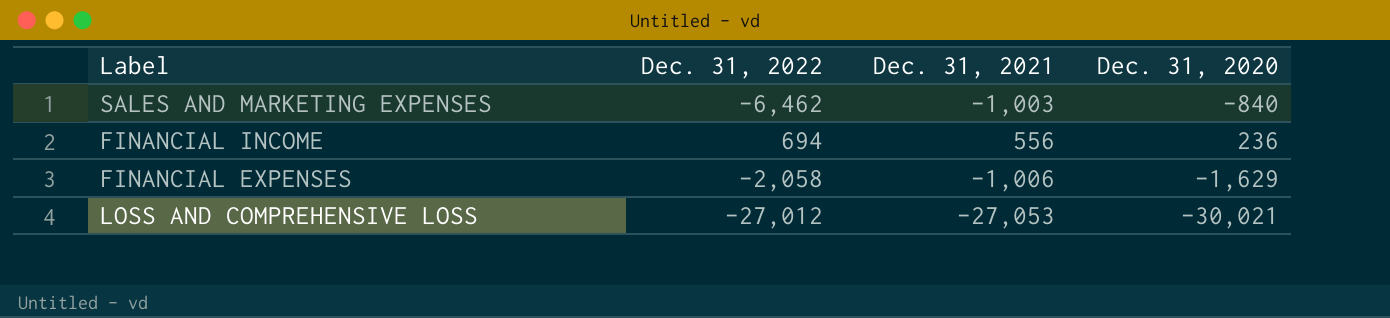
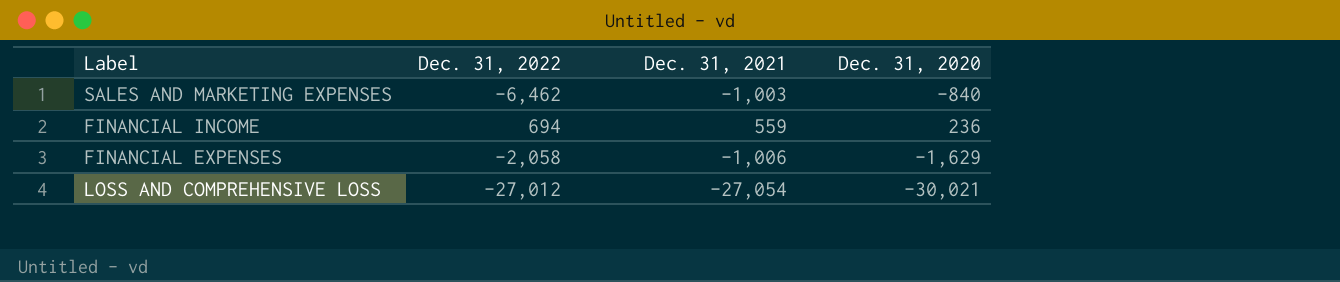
FINANCIAL INCOME | Dec. 31, 2021: 556 -> 559
LOSS AND COMPREHENSIVE LOSS | Dec. 31, 2021: -27,053 -> -27,054

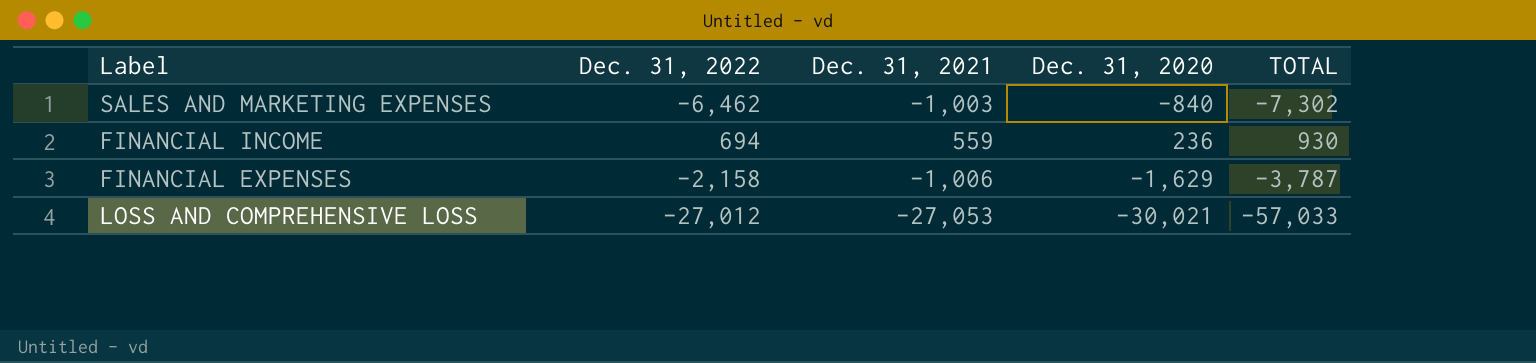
column TOTAL | formula: none -> [Dec. 31, 2022] + [Dec. 31, 2020]
FINANCIAL EXPENSES | Dec. 31, 2022: -2,058 -> -2,158
LOSS AND COMPREHENSIVE LOSS | Dec. 31, 2021: -27,054 -> -27,053

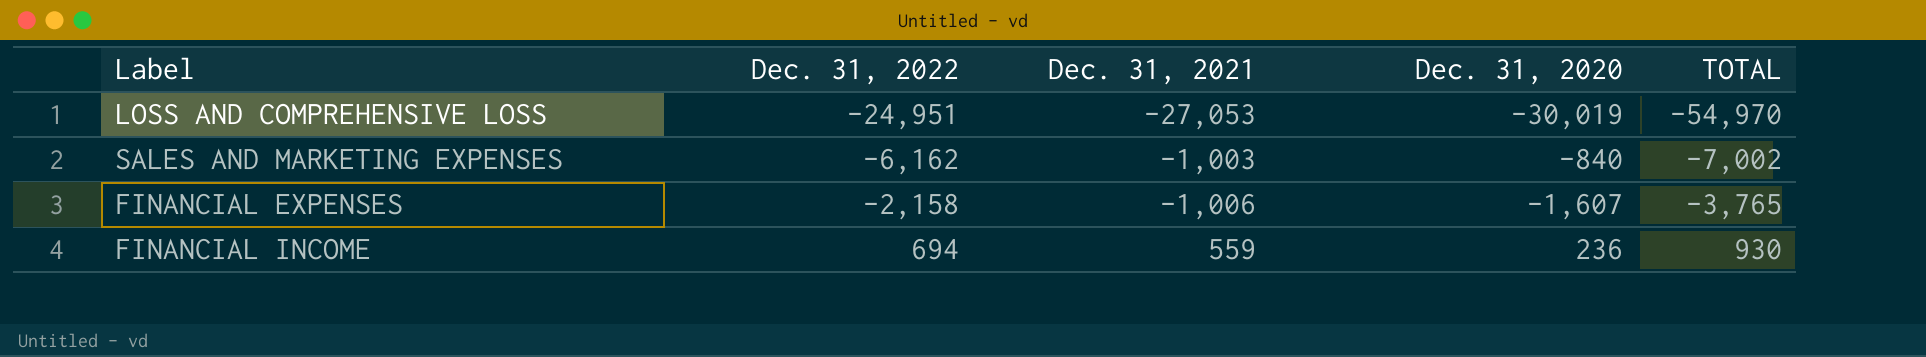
row order: none -> Dec. 31, 2022 ascending
LOSS AND COMPREHENSIVE LOSS | Dec. 31, 2022: -27,012 -> -24,951
LOSS AND COMPREHENSIVE LOSS | Dec. 31, 2020: -30,021 -> -30,019
LOSS AND COMPREHENSIVE LOSS | TOTAL: -57,033 -> -54,970
SALES AND MARKETING EXPENSES | Dec. 31, 2022: -6,462 -> -6,162
SALES AND MARKETING EXPENSES | TOTAL: -7,302 -> -7,002
FINANCIAL EXPENSES | Dec. 31, 2020: -1,629 -> -1,607
FINANCIAL EXPENSES | TOTAL: -3,787 -> -3,765

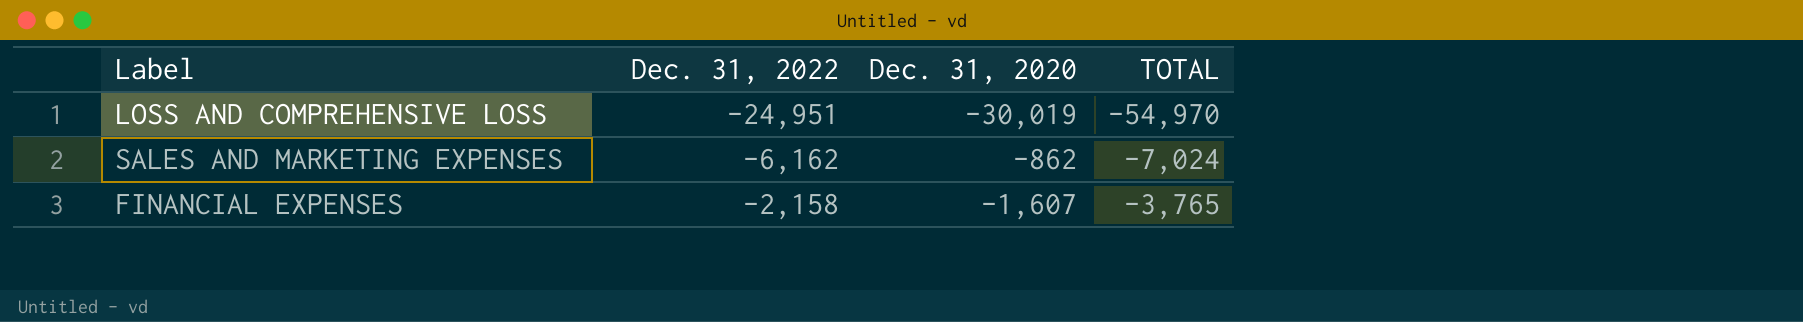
column Dec. 31, 2021 | position: 3 -> none
row FINANCIAL INCOME: 694 | 559 | 236 | 930 -> none
SALES AND MARKETING EXPENSES | Dec. 31, 2020: -840 -> -862
SALES AND MARKETING EXPENSES | TOTAL: -7,002 -> -7,024

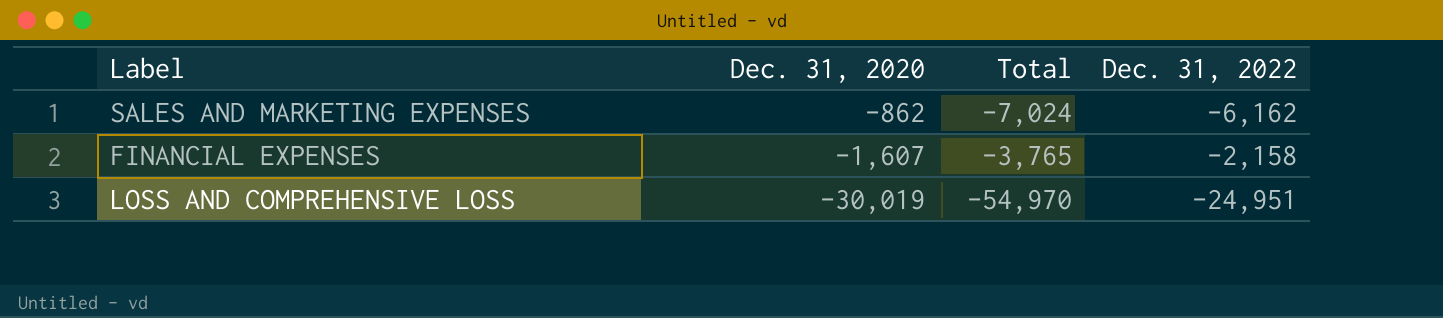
row order: Dec. 31, 2022 ascending -> Dec. 31, 2020 descending
column name: TOTAL -> Total
column Dec. 31, 2022 | position: 2 -> 4

